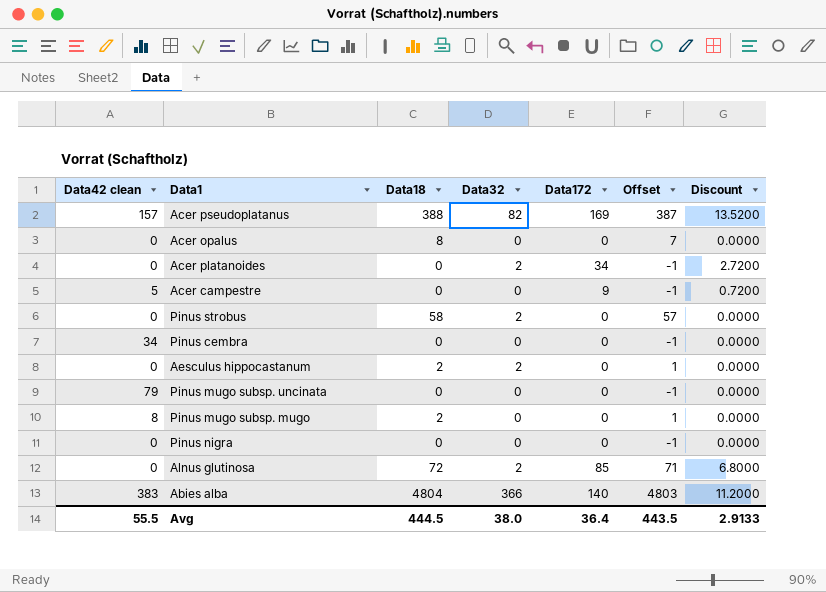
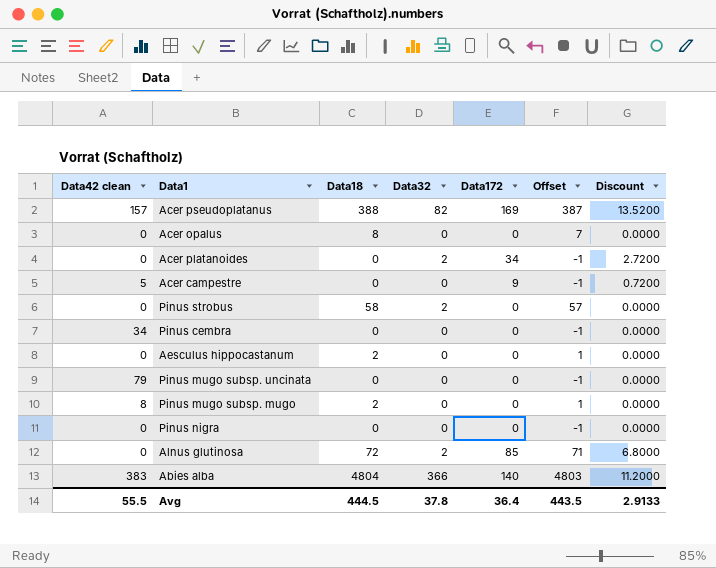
Aesculus hippocastanum | Data32: 2 -> 0
Avg | Data32: 38.0 -> 37.8

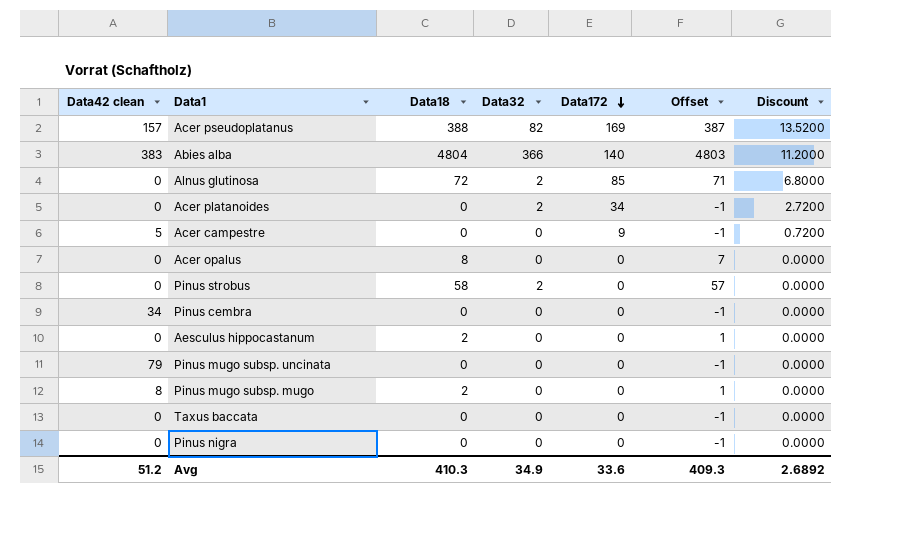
row order: none -> Data172 descending
row Taxus baccata: none -> 0 | 0 | 0 | 0 | -1 | 0.0000
Avg | Data42 clean: 55.5 -> 51.2
Avg | Data18: 444.5 -> 410.3
Avg | Data32: 37.8 -> 34.9
Avg | Data172: 36.4 -> 33.6
Avg | Offset: 443.5 -> 409.3
Avg | Discount: 2.9133 -> 2.6892

